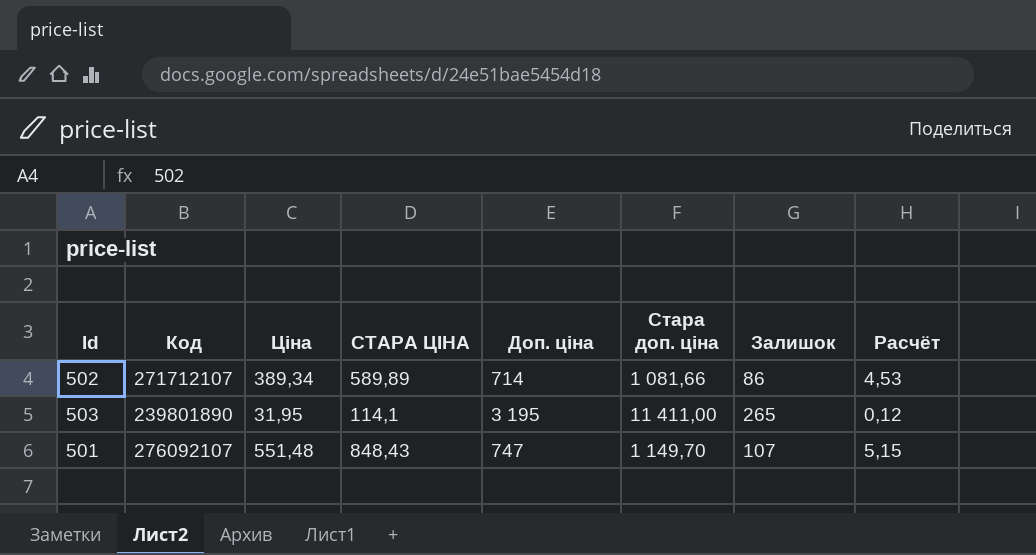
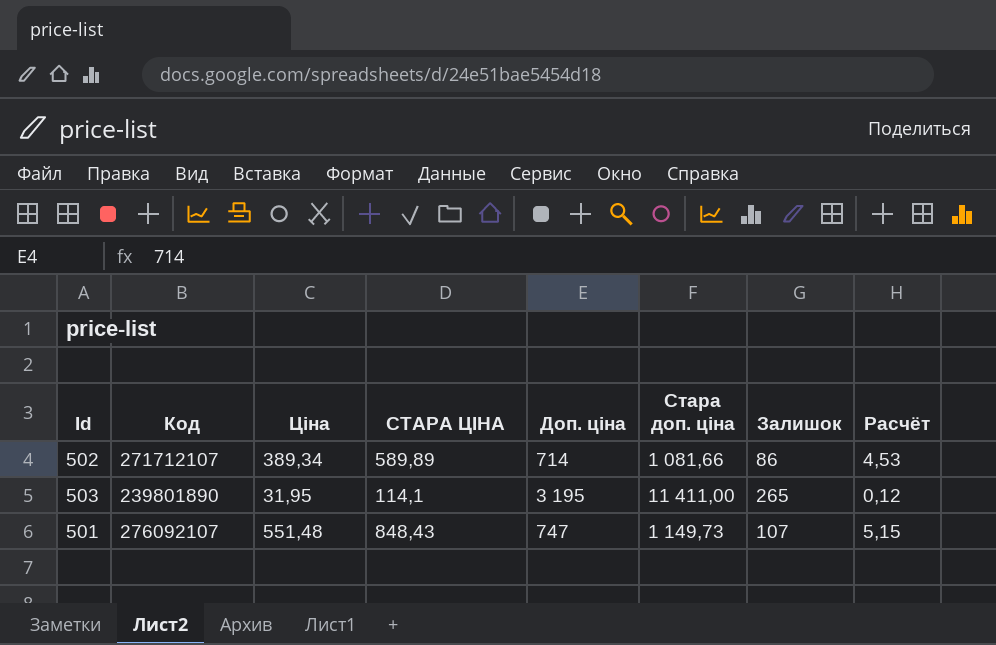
501 | Стара доп. ціна: 1 149,70 -> 1 149,73

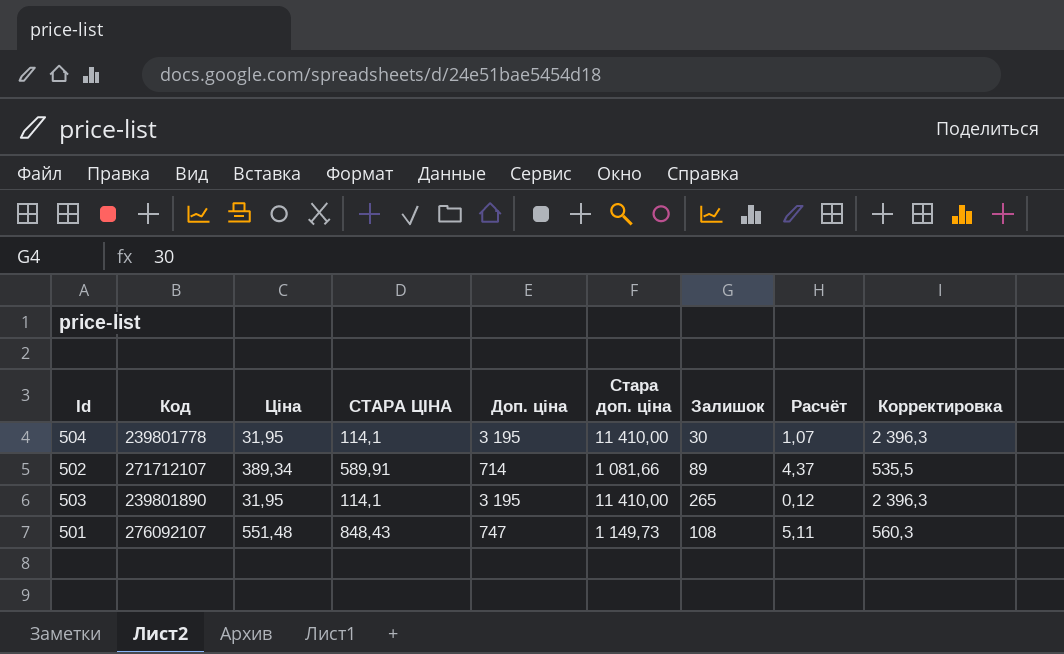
column Корректировка | formula: none -> [Доп. ціна] * 0,75
row 504: none -> 239801778 | 31,95 | 114,1 | 3 195 | 11 410,00 | 30 | 1,07 | 2 396,3
502 | СТАРА ЦІНА: 589,89 -> 589,91
502 | Залишок: 86 -> 89
502 | Расчёт: 4,53 -> 4,37
503 | Стара доп. ціна: 11 411,00 -> 11 410,00
501 | Залишок: 107 -> 108
501 | Расчёт: 5,15 -> 5,11

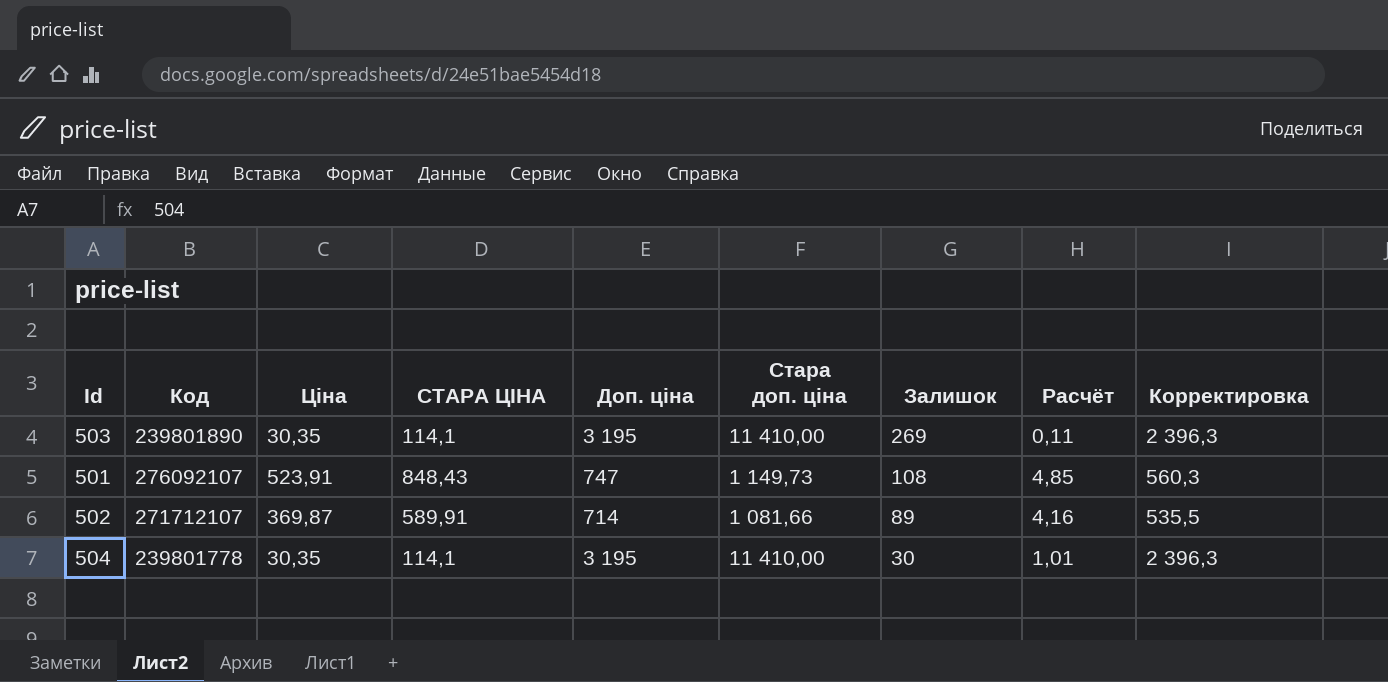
row order: none -> Залишок descending
503 | Ціна: 31,95 -> 30,35
503 | Залишок: 265 -> 269
503 | Расчёт: 0,12 -> 0,11
501 | Ціна: 551,48 -> 523,91
501 | Расчёт: 5,11 -> 4,85
502 | Ціна: 389,34 -> 369,87
502 | Расчёт: 4,37 -> 4,16
504 | Ціна: 31,95 -> 30,35
504 | Расчёт: 1,07 -> 1,01

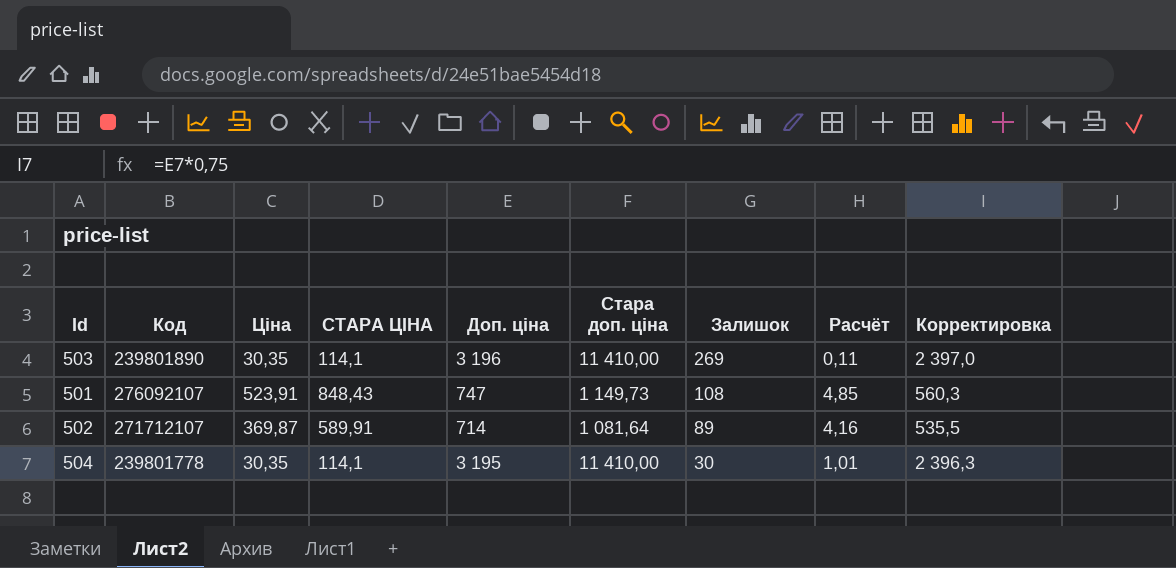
503 | Доп. ціна: 3 195 -> 3 196
503 | Корректировка: 2 396,3 -> 2 397,0
502 | Стара доп. ціна: 1 081,66 -> 1 081,64

